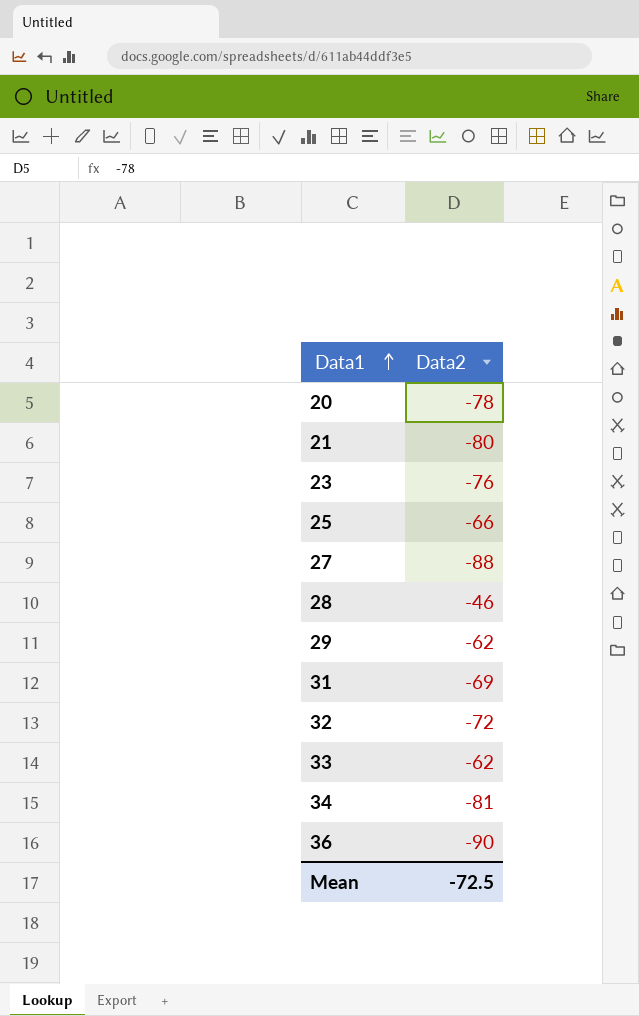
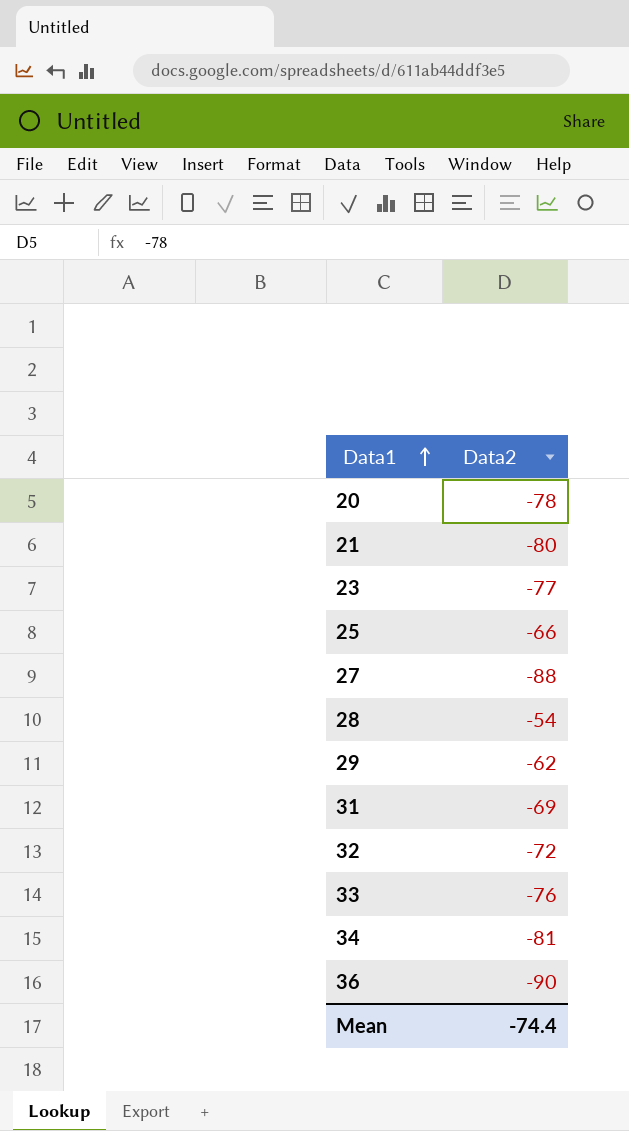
23 | Data2: -76 -> -77
28 | Data2: -46 -> -54
33 | Data2: -62 -> -76
Mean | Data2: -72.5 -> -74.4

